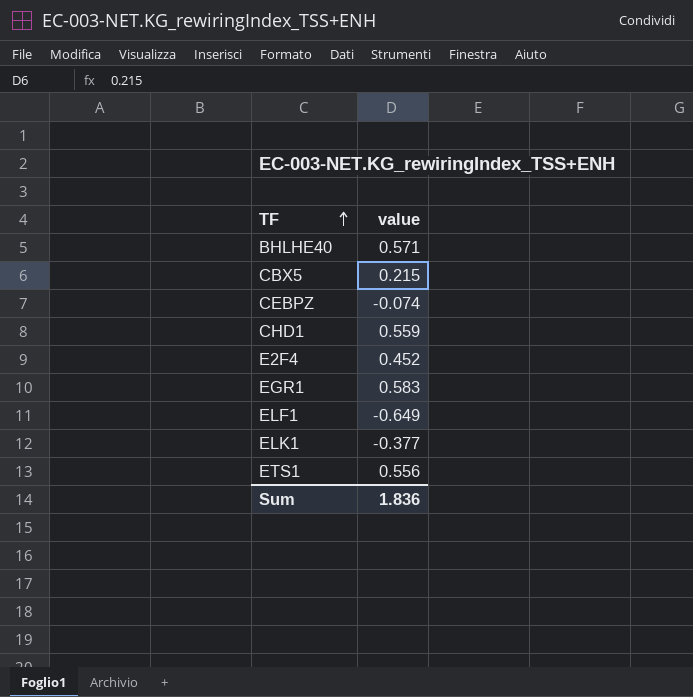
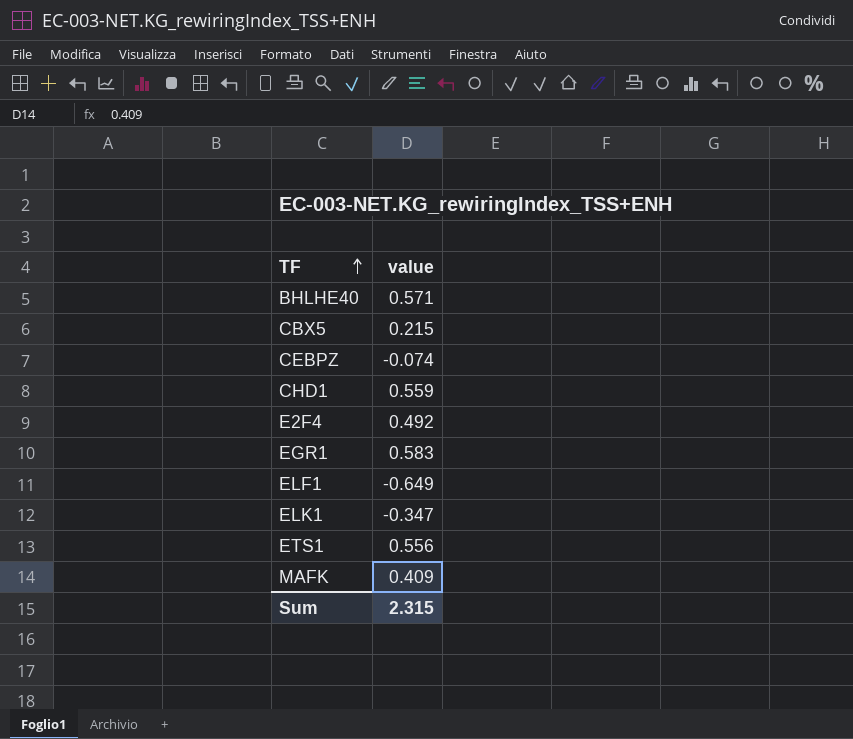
E2F4 | value: 0.452 -> 0.492
ELK1 | value: -0.377 -> -0.347
row MAFK: none -> 0.409
Sum | value: 1.836 -> 2.315

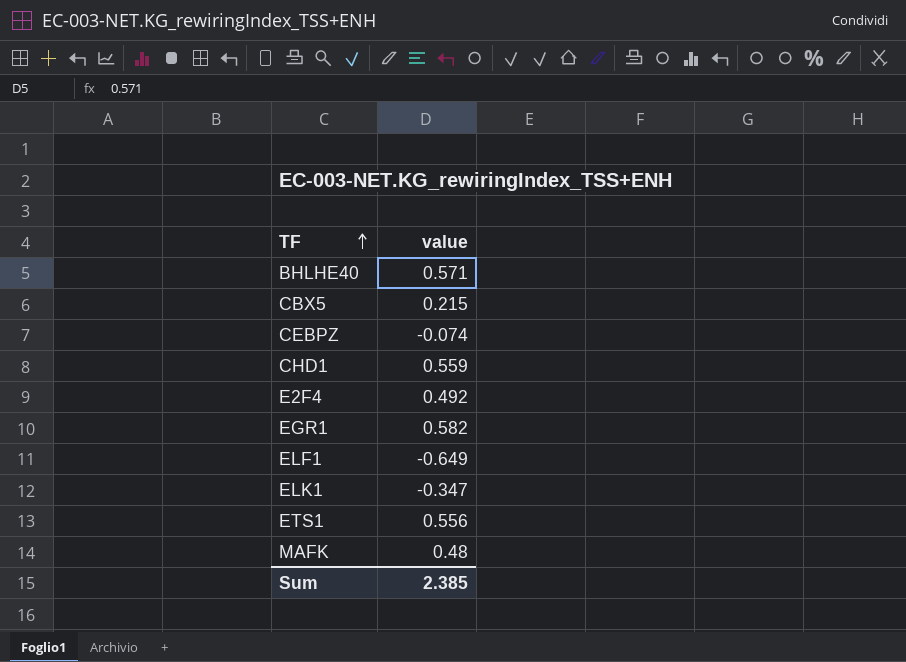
EGR1 | value: 0.583 -> 0.582
MAFK | value: 0.409 -> 0.48
Sum | value: 2.315 -> 2.385

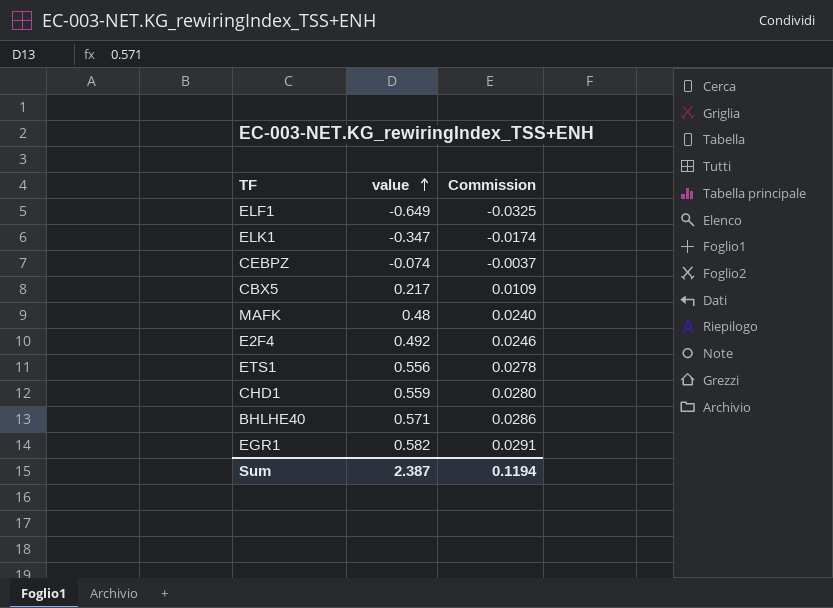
row order: TF ascending -> value ascending
column Commission | formula: none -> [value] * 0.05
CBX5 | value: 0.215 -> 0.217
Sum | value: 2.385 -> 2.387

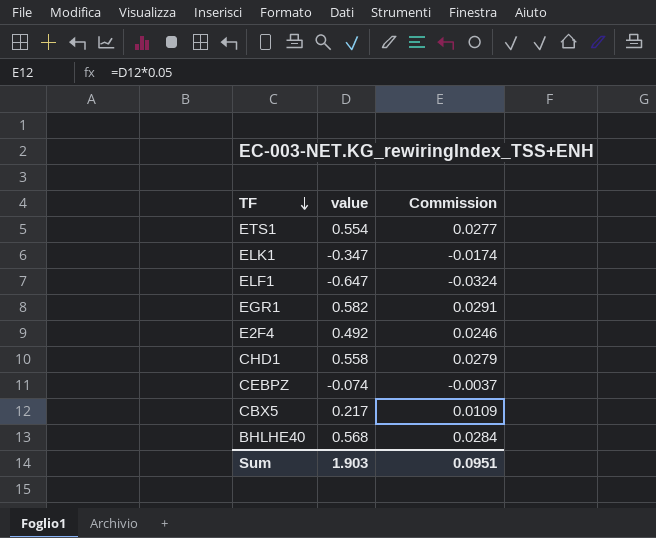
row order: value ascending -> TF descending
row MAFK: 0.48 | 0.0240 -> none
ETS1 | value: 0.556 -> 0.554
ETS1 | Commission: 0.0278 -> 0.0277
ELF1 | value: -0.649 -> -0.647
ELF1 | Commission: -0.0325 -> -0.0324
CHD1 | value: 0.559 -> 0.558
CHD1 | Commission: 0.0280 -> 0.0279
BHLHE40 | value: 0.571 -> 0.568
BHLHE40 | Commission: 0.0286 -> 0.0284
Sum | value: 2.387 -> 1.903
Sum | Commission: 0.1194 -> 0.0951

